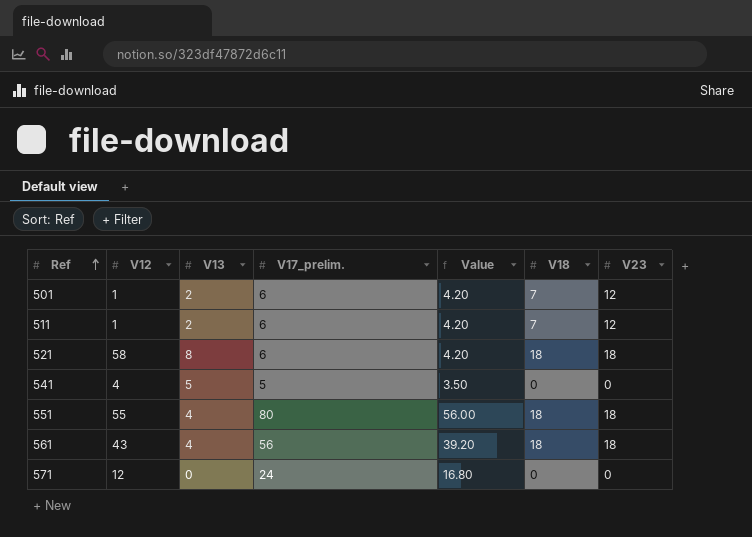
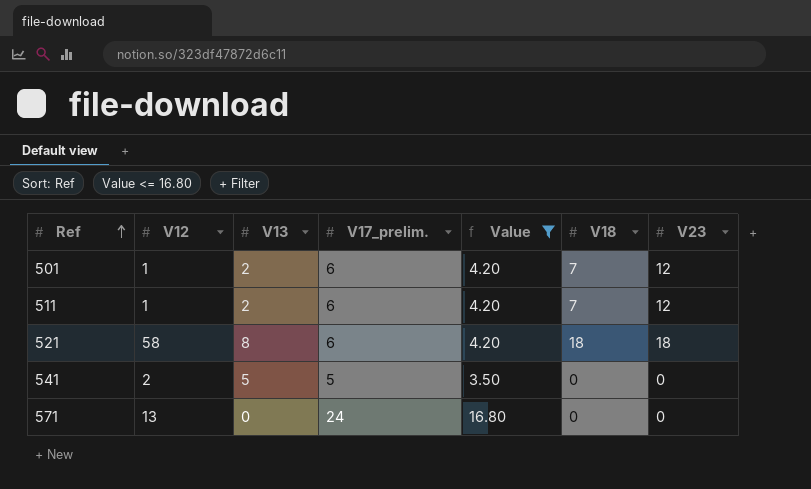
filter: none -> Value <= 16.80
541 | V12: 4 -> 2
571 | V12: 12 -> 13

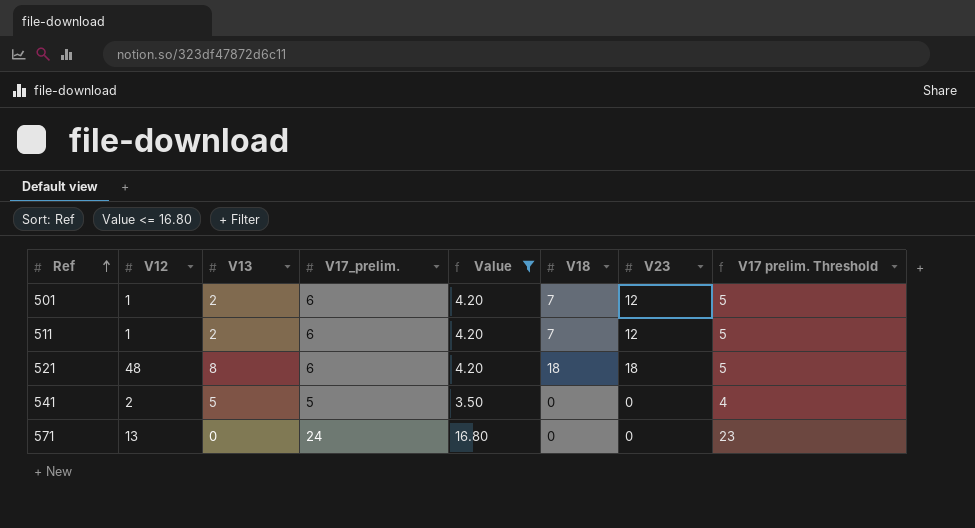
column V17 prelim. Threshold | formula: none -> [V17_prelim.] - 1
521 | V12: 58 -> 48

